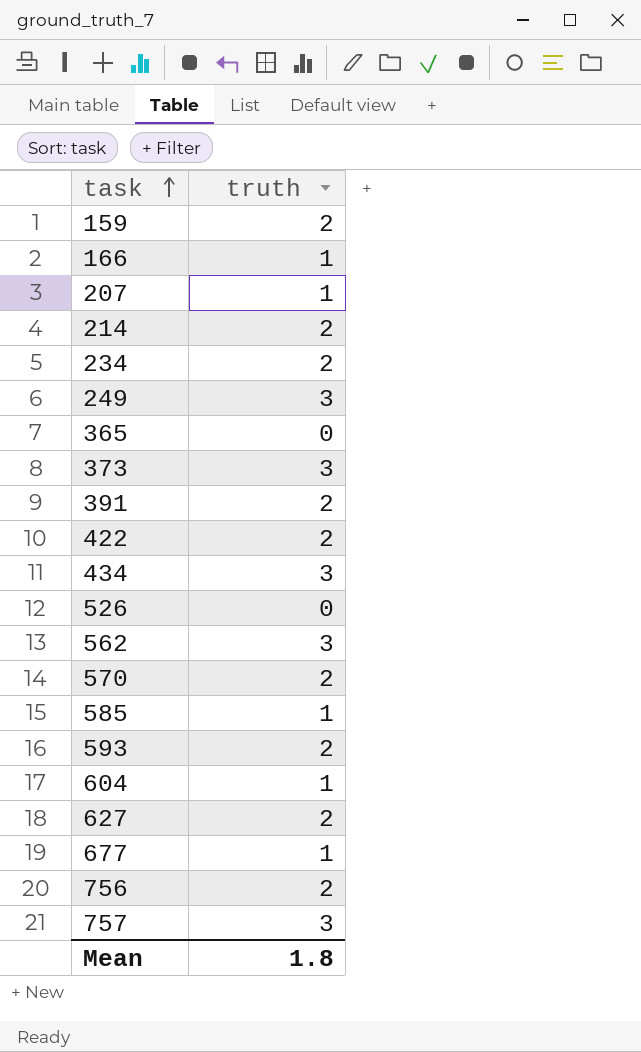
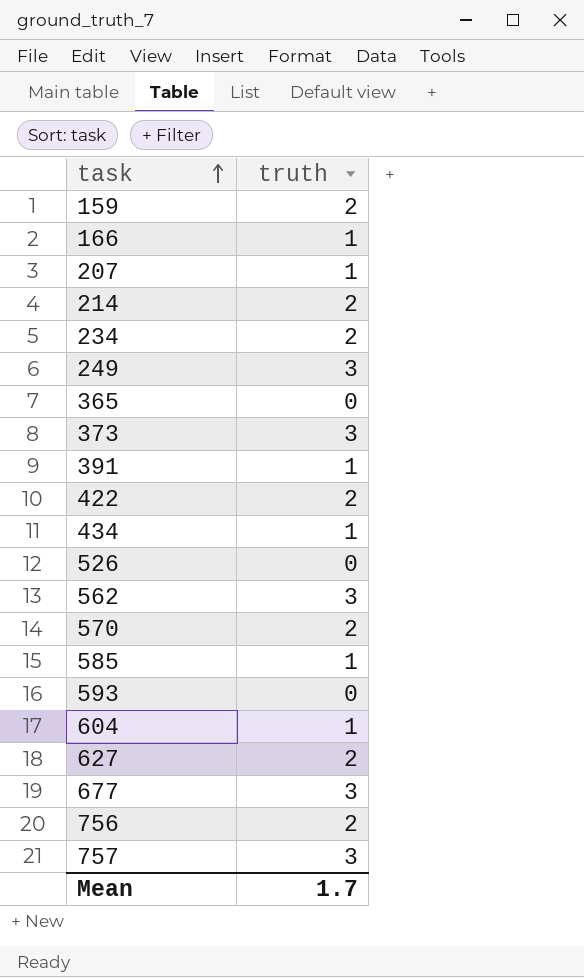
391 | truth: 2 -> 1
434 | truth: 3 -> 1
593 | truth: 2 -> 0
677 | truth: 1 -> 3
Mean | truth: 1.8 -> 1.7

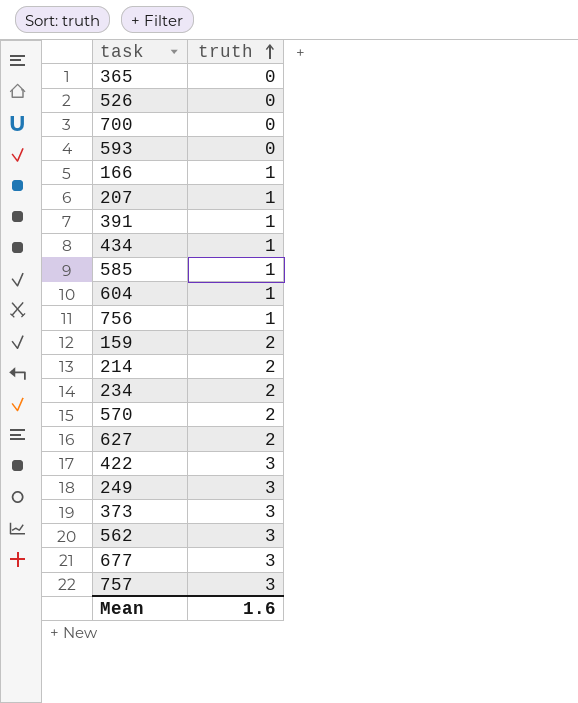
row order: task ascending -> truth ascending
row 700: none -> 0
756 | truth: 2 -> 1
422 | truth: 2 -> 3
Mean | truth: 1.7 -> 1.6

